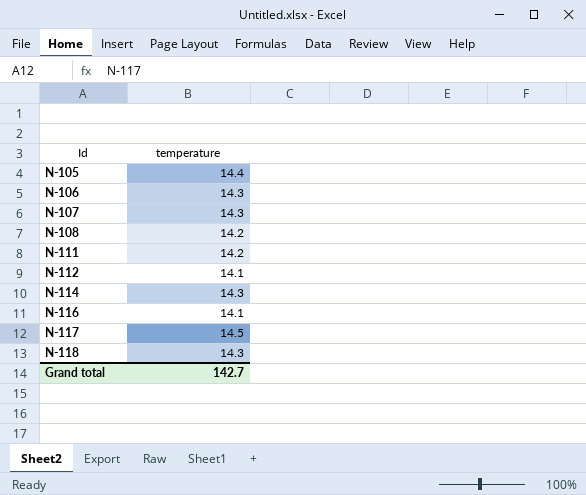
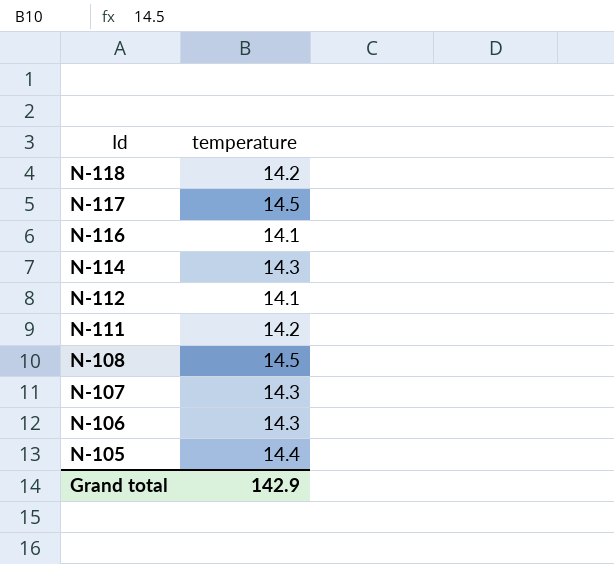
row order: Id ascending -> Id descending
N-118 | temperature: 14.3 -> 14.2
N-108 | temperature: 14.2 -> 14.5
Grand total | temperature: 142.7 -> 142.9

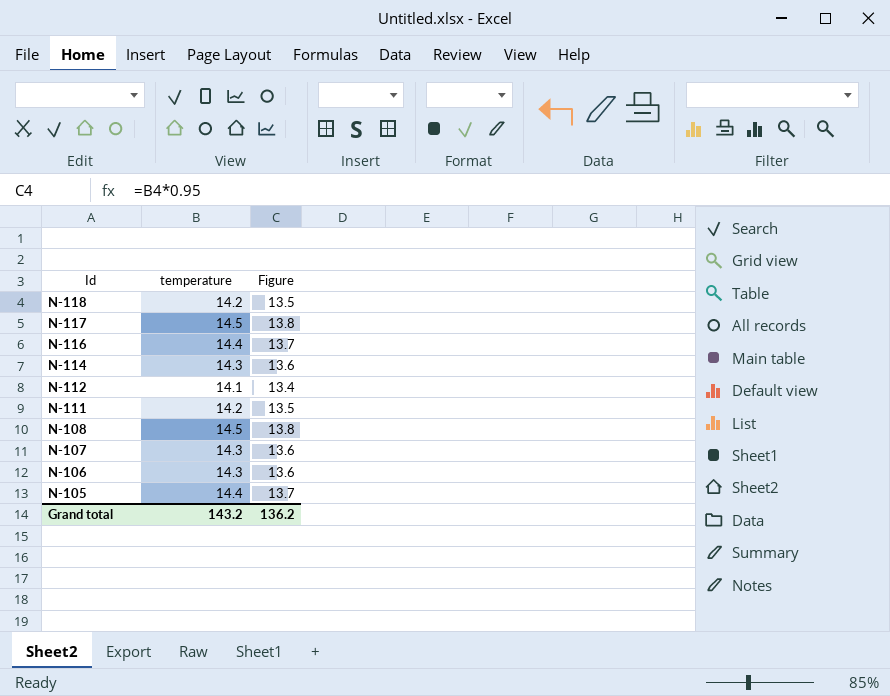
column Figure | formula: none -> [temperature] * 0.95
N-116 | temperature: 14.1 -> 14.4
Grand total | temperature: 142.9 -> 143.2

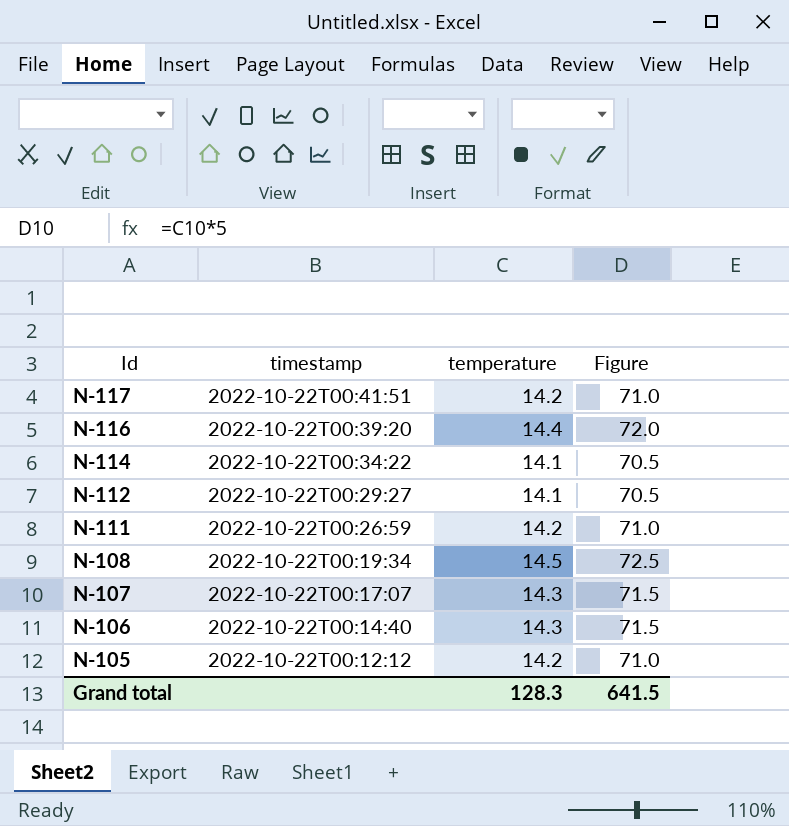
column timestamp | position: none -> 2
column Figure | formula: [temperature] * 0.95 -> [temperature] * 5
row N-118: 14.2 | 13.5 -> none
N-117 | temperature: 14.5 -> 14.2
N-114 | temperature: 14.3 -> 14.1
N-105 | temperature: 14.4 -> 14.2
Grand total | temperature: 143.2 -> 128.3
Grand total | Figure: 136.2 -> 641.5

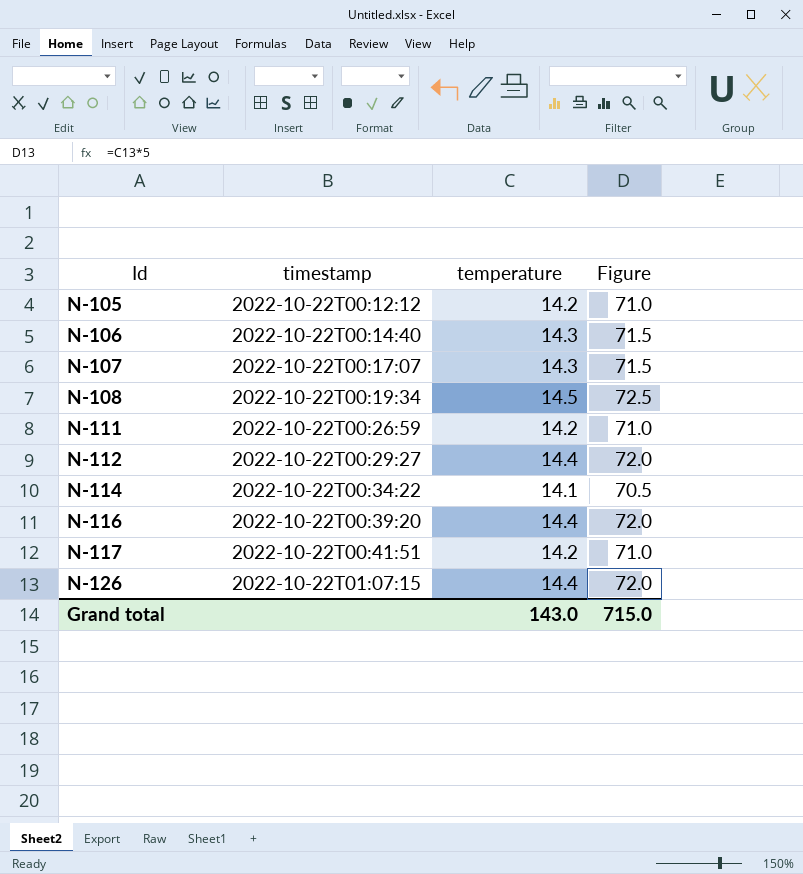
row order: Id descending -> Id ascending
N-112 | temperature: 14.1 -> 14.4
N-112 | Figure: 70.5 -> 72.0
row N-126: none -> 2022-10-22T01:07:15 | 14.4 | 72.0
Grand total | temperature: 128.3 -> 143.0
Grand total | Figure: 641.5 -> 715.0

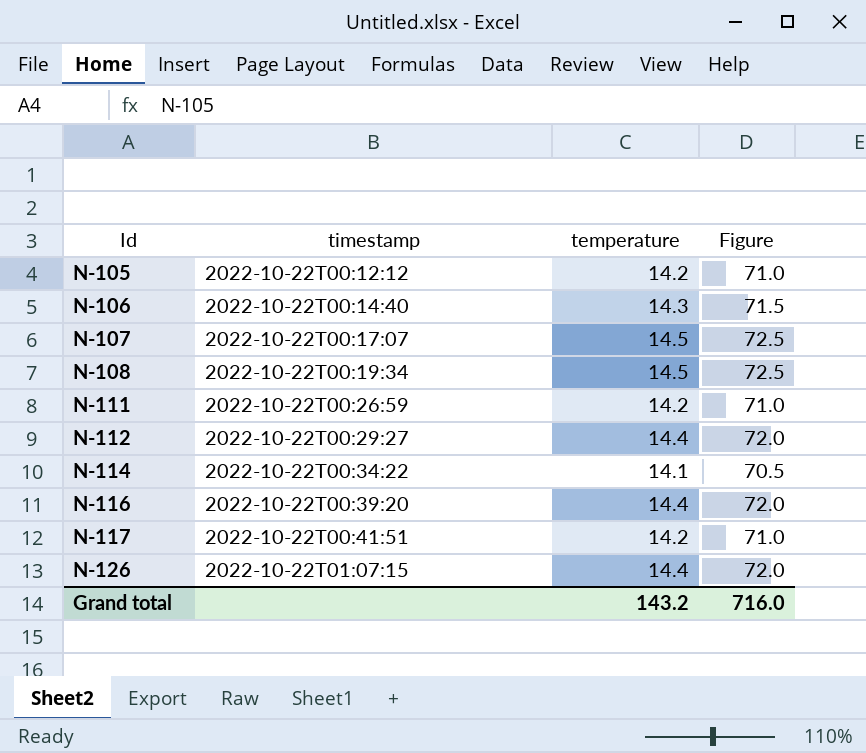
N-107 | temperature: 14.3 -> 14.5
N-107 | Figure: 71.5 -> 72.5
Grand total | temperature: 143.0 -> 143.2
Grand total | Figure: 715.0 -> 716.0

